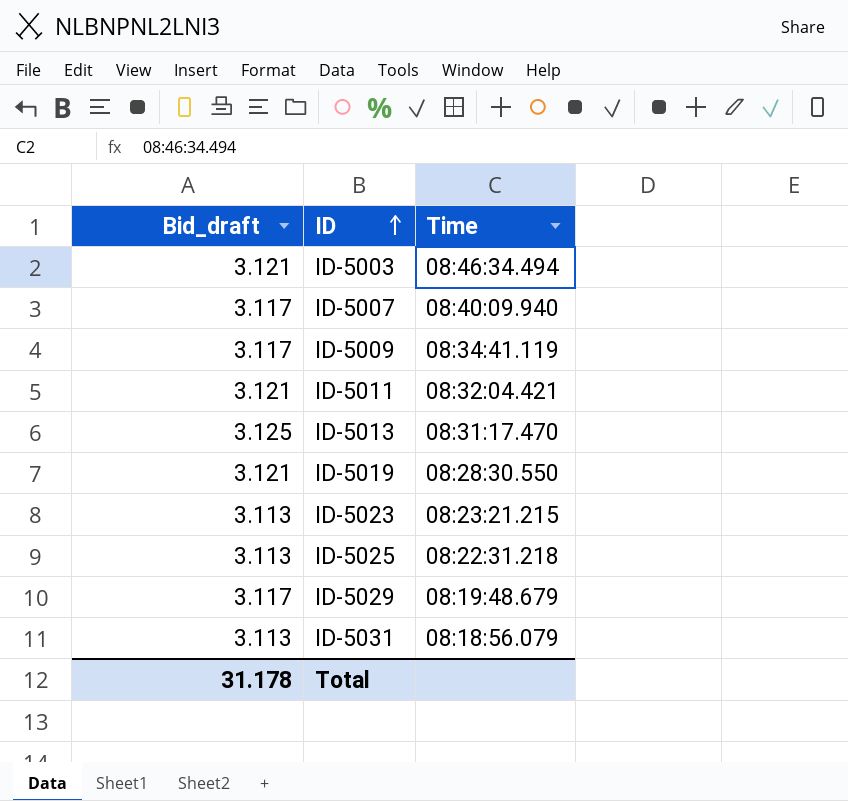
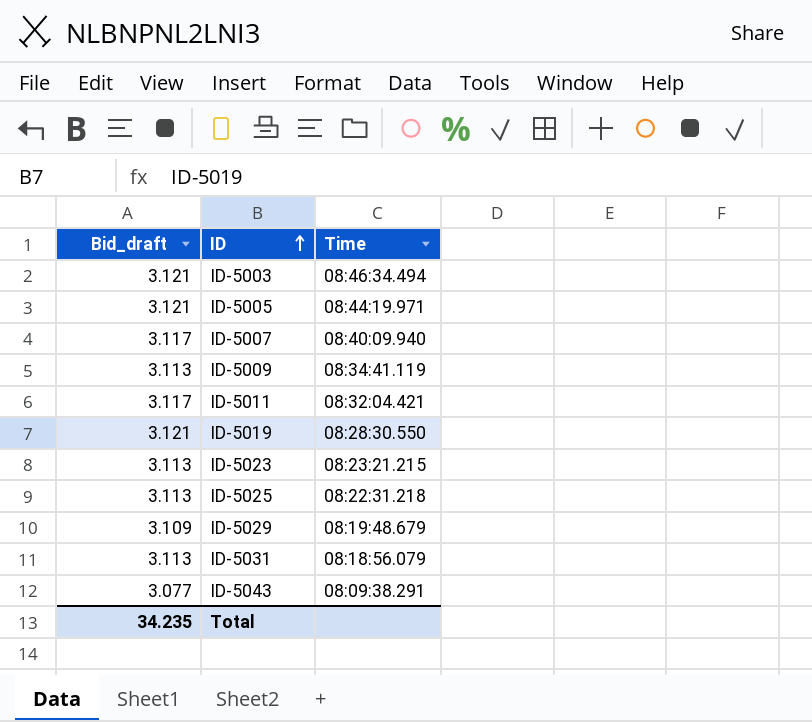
row ID-5013: 3.125 | 08:31:17.470 -> none
row ID-5005: none -> 3.121 | 08:44:19.971
ID-5009 | Bid_draft: 3.117 -> 3.113
ID-5011 | Bid_draft: 3.121 -> 3.117
ID-5029 | Bid_draft: 3.117 -> 3.109
row ID-5043: none -> 3.077 | 08:09:38.291
Total | Bid_draft: 31.178 -> 34.235

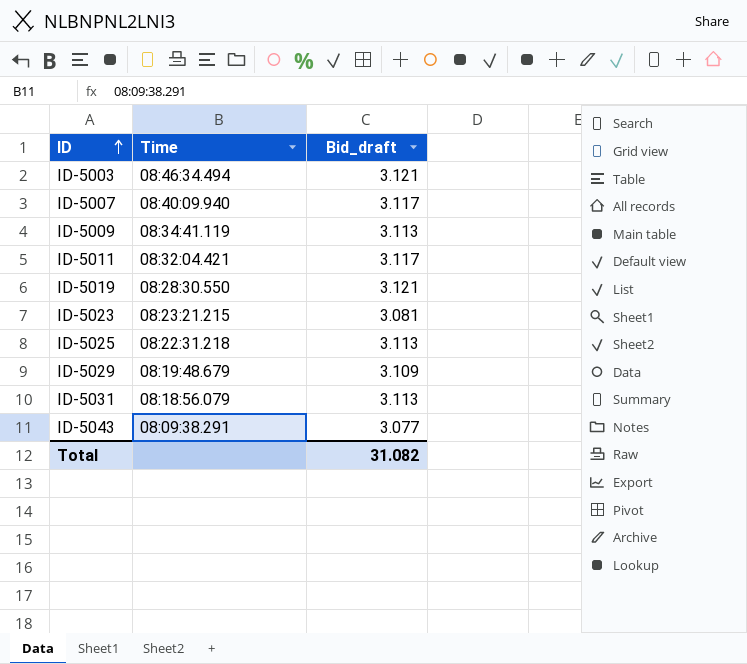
column Bid_draft | position: 1 -> 3
row ID-5005: 3.121 | 08:44:19.971 -> none
ID-5023 | Bid_draft: 3.113 -> 3.081
Total | Bid_draft: 34.235 -> 31.082

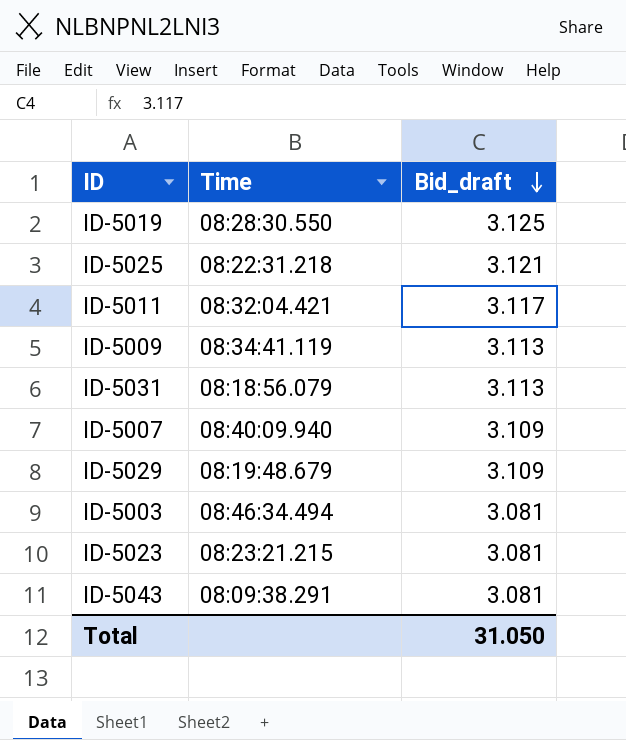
row order: ID ascending -> Bid_draft descending
ID-5019 | Bid_draft: 3.121 -> 3.125
ID-5025 | Bid_draft: 3.113 -> 3.121
ID-5007 | Bid_draft: 3.117 -> 3.109
ID-5003 | Bid_draft: 3.121 -> 3.081
ID-5043 | Bid_draft: 3.077 -> 3.081
Total | Bid_draft: 31.082 -> 31.050

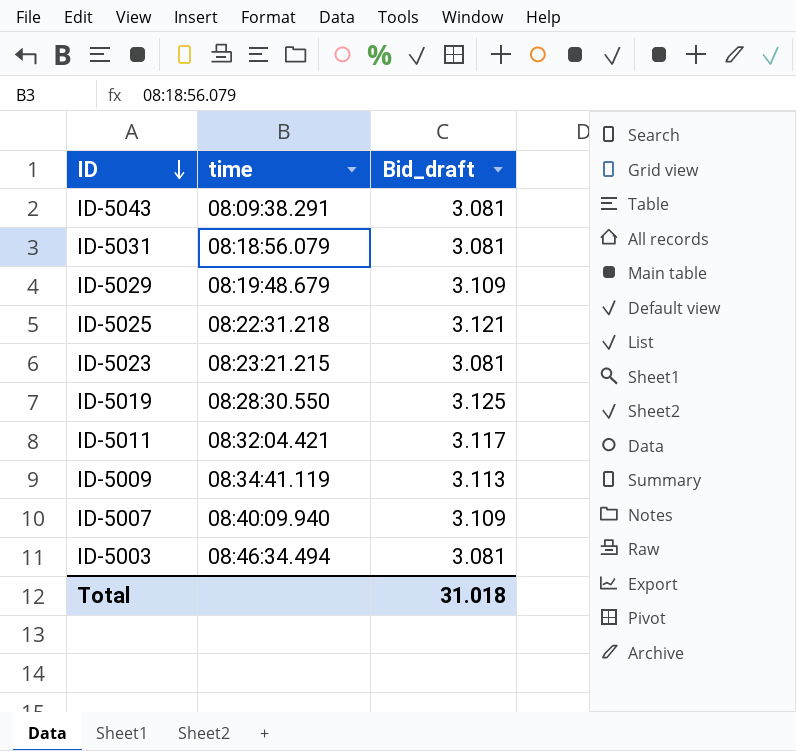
row order: Bid_draft descending -> ID descending
column name: Time -> time
ID-5031 | Bid_draft: 3.113 -> 3.081
Total | Bid_draft: 31.050 -> 31.018

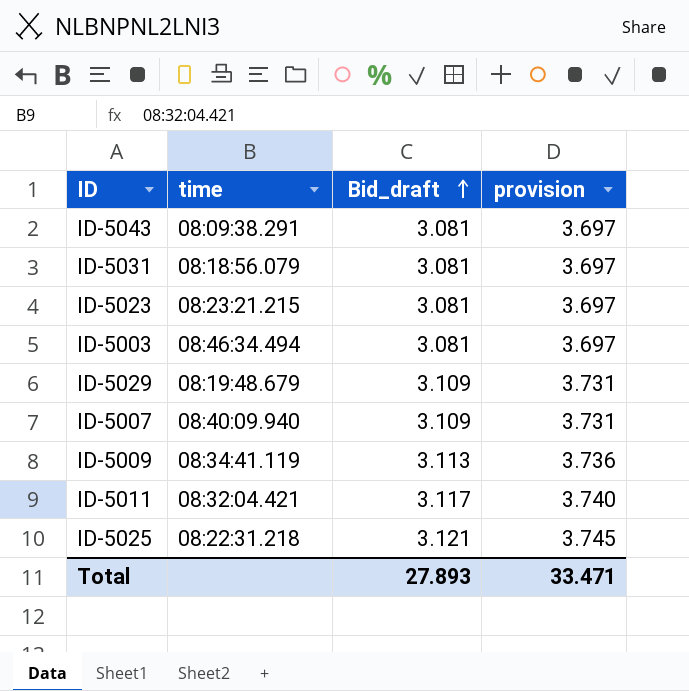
row order: ID descending -> Bid_draft ascending
column provision | formula: none -> [Bid_draft] * 1.2
row ID-5019: 08:28:30.550 | 3.125 -> none
Total | Bid_draft: 31.018 -> 27.893

